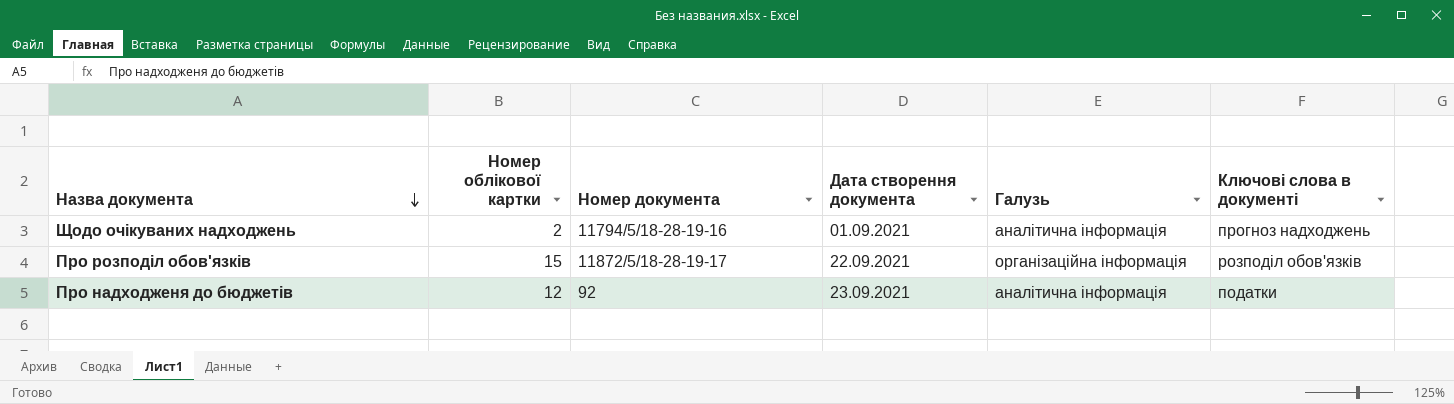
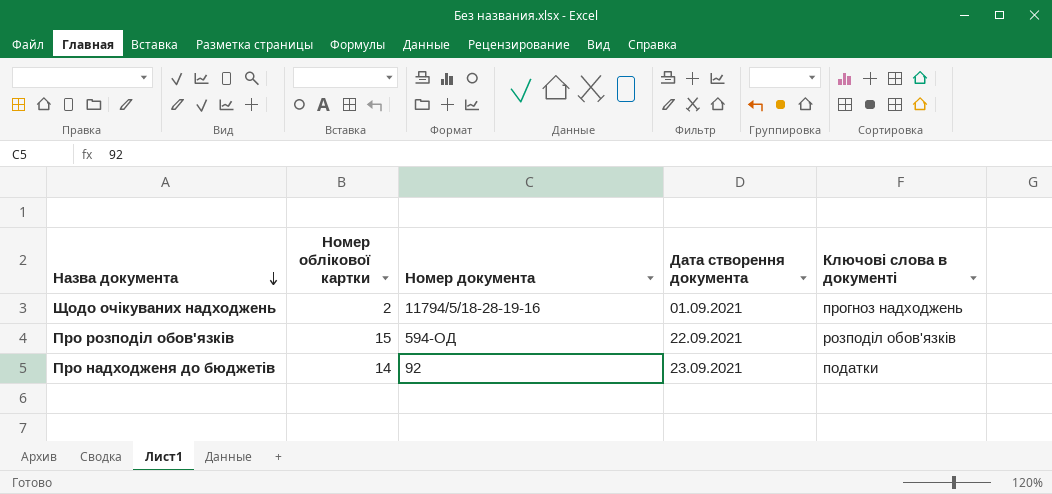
column Галузь | position: 5 -> none
Про розподіл обов'язків | Номер документа: 11872/5/18-28-19-17 -> 594-ОД
Про надходженя до бюджетів | Номер облікової картки: 12 -> 14

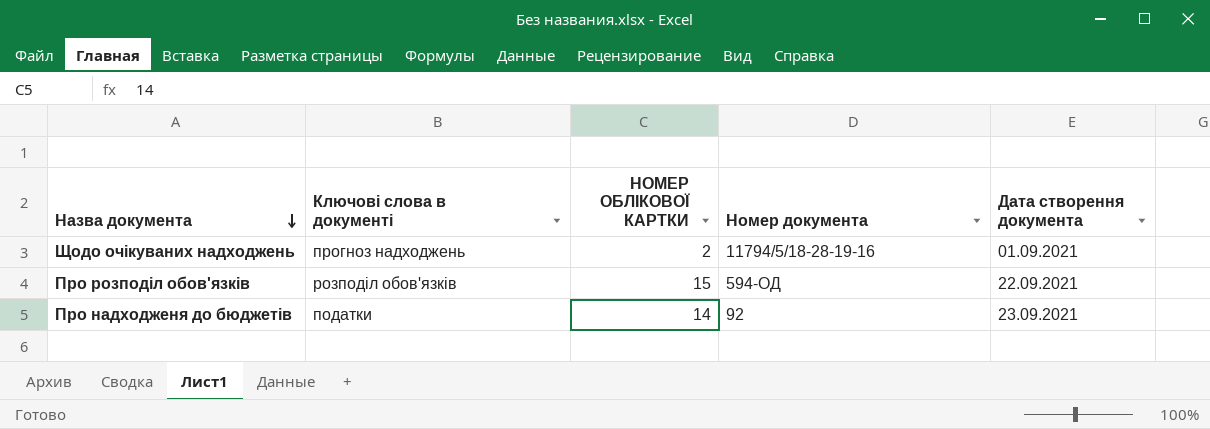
column Ключові слова в документі | position: 5 -> 2
column name: Номер облікової картки -> НОМЕР ОБЛІКОВОЇ КАРТКИ

